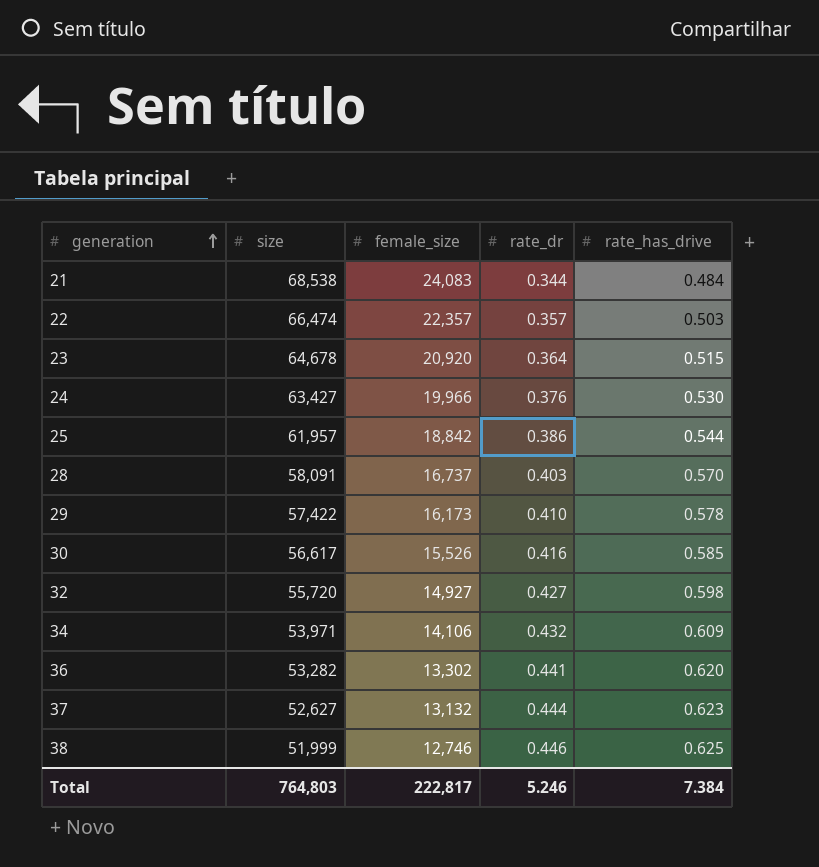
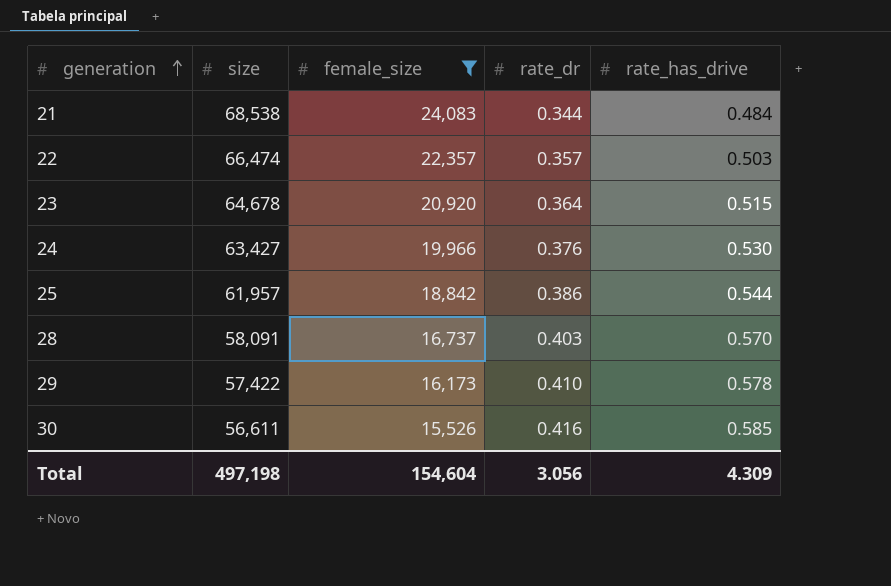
filter: none -> female_size >= 15,526
30 | size: 56,617 -> 56,611
Total | size: 764,803 -> 497,198
Total | female_size: 222,817 -> 154,604
Total | rate_dr: 5.246 -> 3.056
Total | rate_has_drive: 7.384 -> 4.309

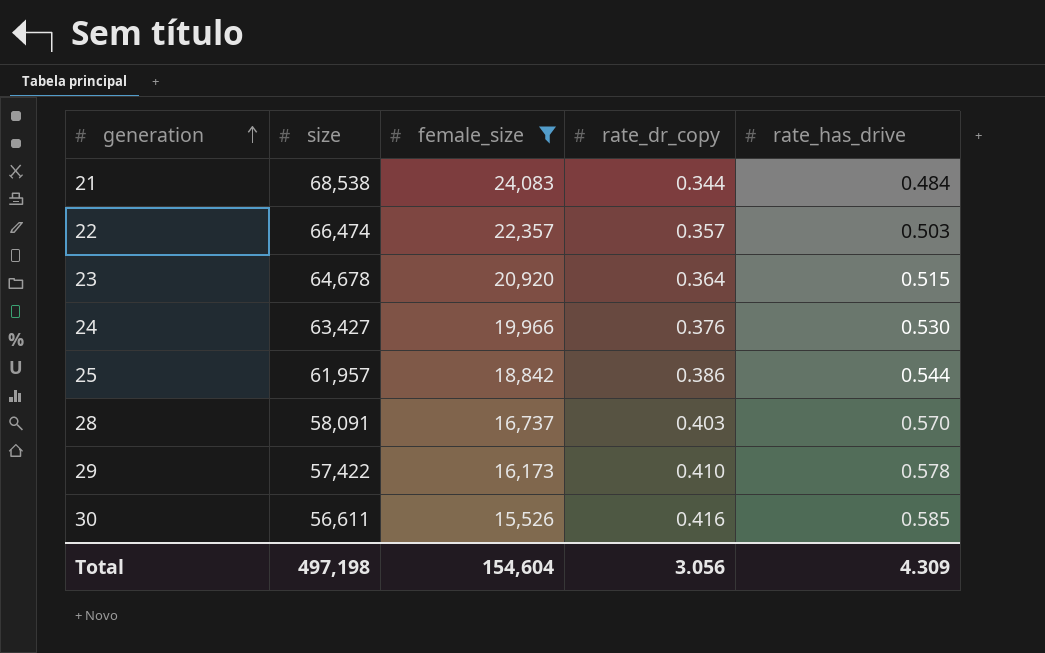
column name: rate_dr -> rate_dr_copy

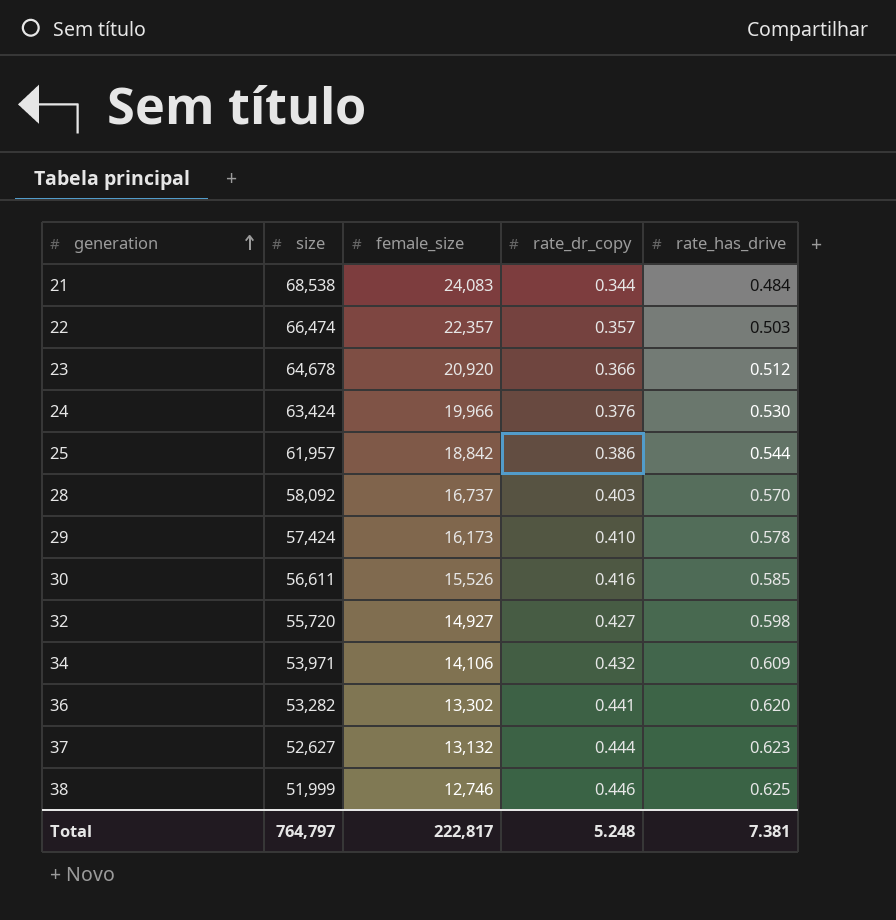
filter: female_size >= 15,526 -> none
23 | rate_dr_copy: 0.364 -> 0.366
23 | rate_has_drive: 0.515 -> 0.512
24 | size: 63,427 -> 63,424
28 | size: 58,091 -> 58,092
29 | size: 57,422 -> 57,424
Total | size: 497,198 -> 764,797
Total | female_size: 154,604 -> 222,817
Total | rate_dr_copy: 3.056 -> 5.248
Total | rate_has_drive: 4.309 -> 7.381

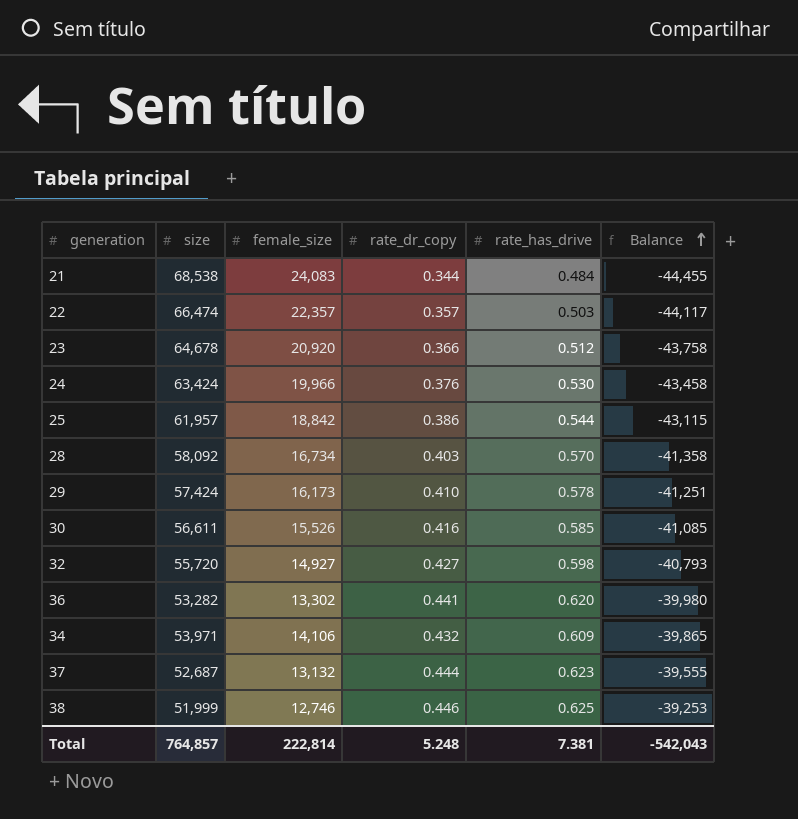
row order: generation ascending -> Balance ascending
column Balance | formula: none -> [female_size] - [size]
28 | female_size: 16,737 -> 16,734
37 | size: 52,627 -> 52,687
Total | size: 764,797 -> 764,857
Total | female_size: 222,817 -> 222,814

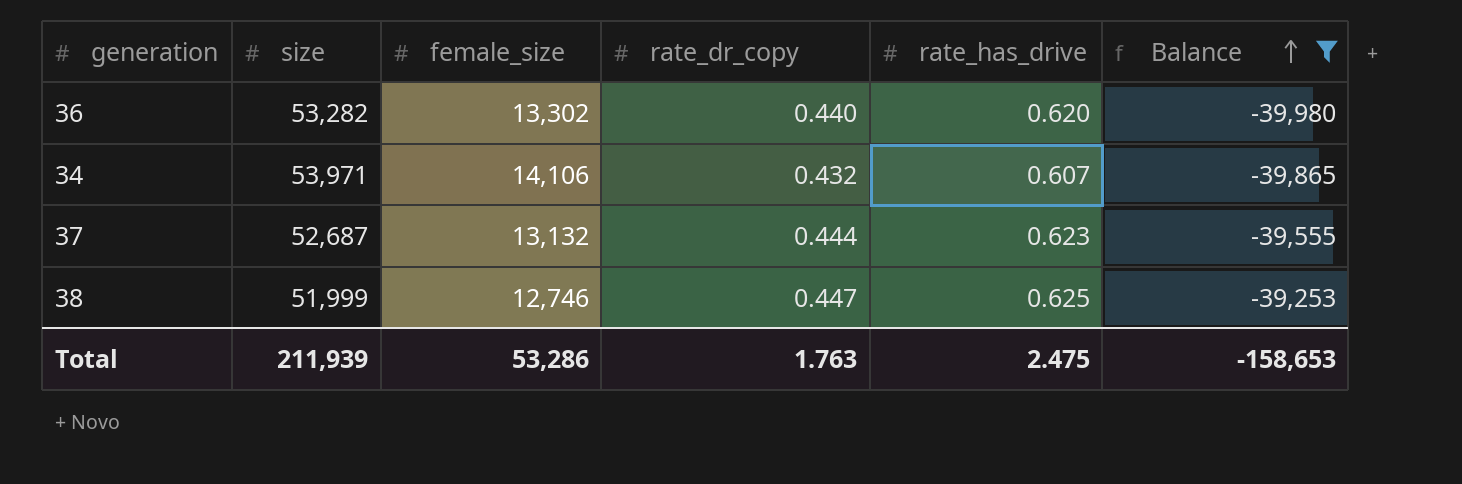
filter: none -> Balance >= -39,980
36 | rate_dr_copy: 0.441 -> 0.440
34 | rate_has_drive: 0.609 -> 0.607
38 | rate_dr_copy: 0.446 -> 0.447
Total | size: 764,857 -> 211,939
Total | female_size: 222,814 -> 53,286
Total | rate_dr_copy: 5.248 -> 1.763
Total | rate_has_drive: 7.381 -> 2.475
Total | Balance: -542,043 -> -158,653

